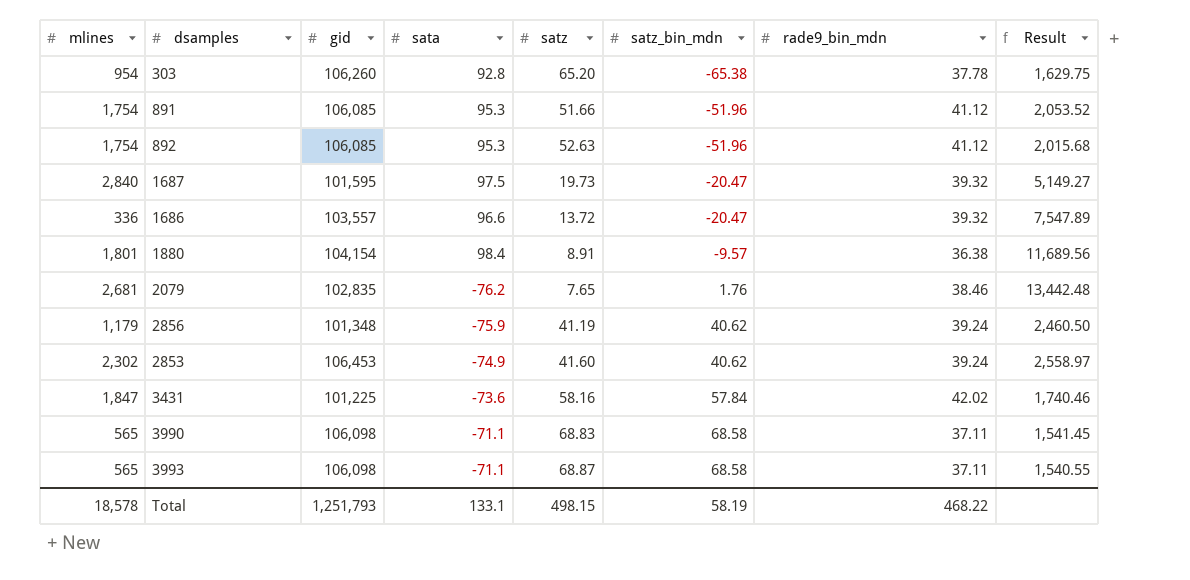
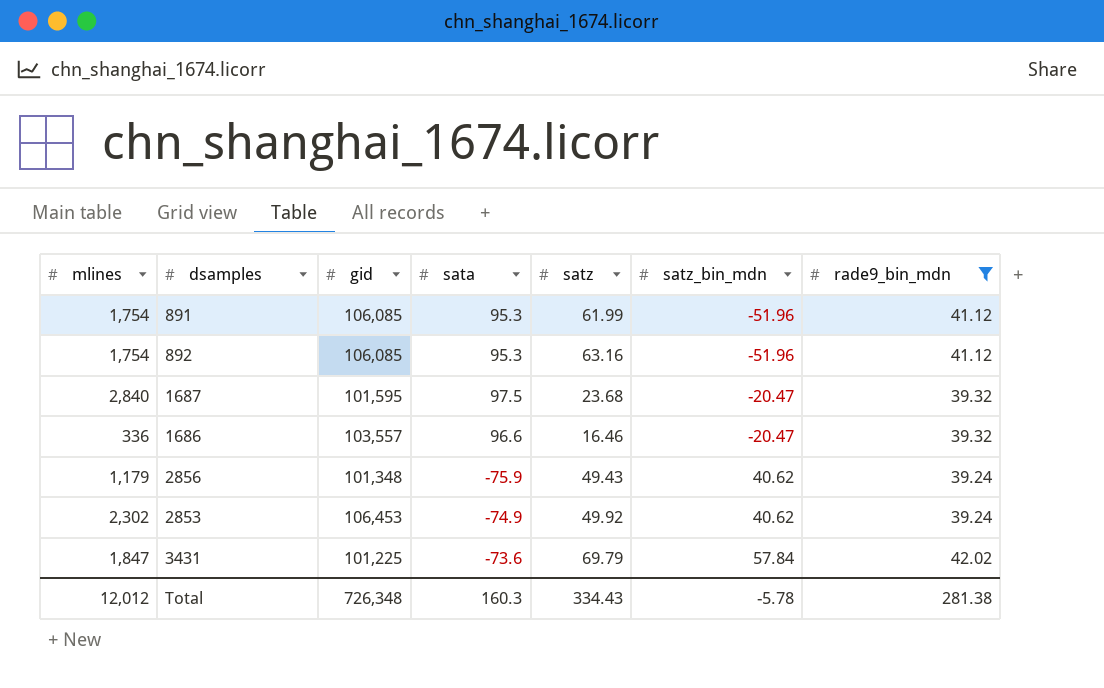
filter: none -> rade9_bin_mdn >= 39.24
column Result | formula: [gid] / [satz] -> none
891 | satz: 51.66 -> 61.99
892 | satz: 52.63 -> 63.16
1687 | satz: 19.73 -> 23.68
1686 | satz: 13.72 -> 16.46
2856 | satz: 41.19 -> 49.43
2853 | satz: 41.60 -> 49.92
3431 | satz: 58.16 -> 69.79
Total | mlines: 18,578 -> 12,012
Total | gid: 1,251,793 -> 726,348
Total | sata: 133.1 -> 160.3
Total | satz: 498.15 -> 334.43
Total | satz_bin_mdn: 58.19 -> -5.78
Total | rade9_bin_mdn: 468.22 -> 281.38

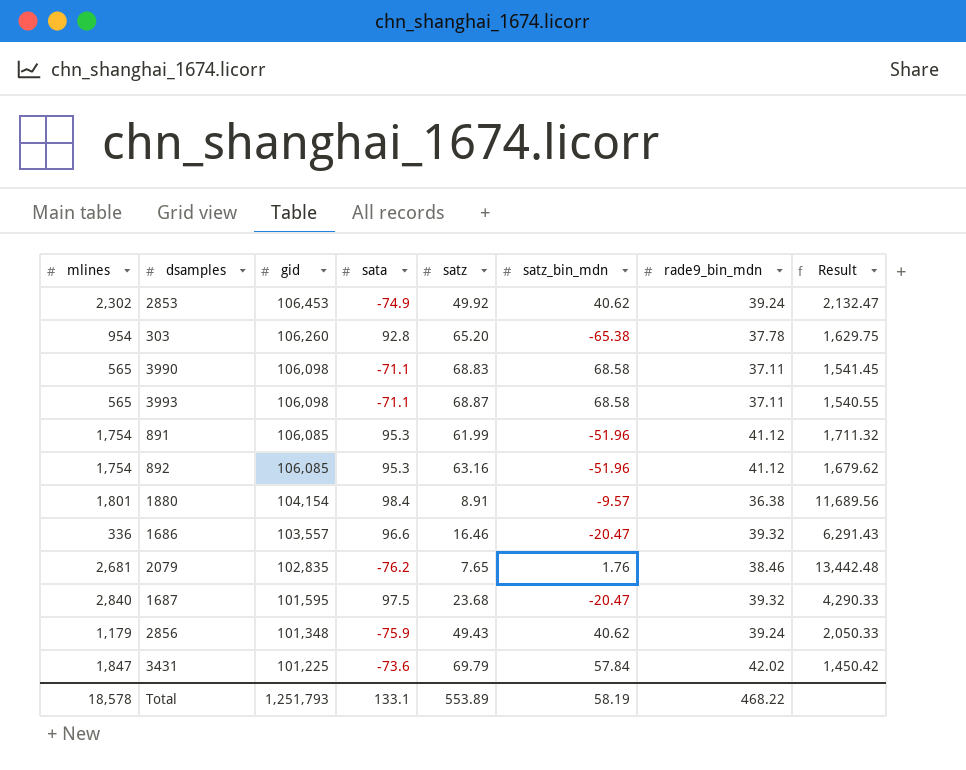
filter: rade9_bin_mdn >= 39.24 -> none
row order: satz_bin_mdn ascending -> gid descending
column Result | formula: none -> [gid] / [satz]
Total | mlines: 12,012 -> 18,578
Total | gid: 726,348 -> 1,251,793
Total | sata: 160.3 -> 133.1
Total | satz: 334.43 -> 553.89
Total | satz_bin_mdn: -5.78 -> 58.19
Total | rade9_bin_mdn: 281.38 -> 468.22

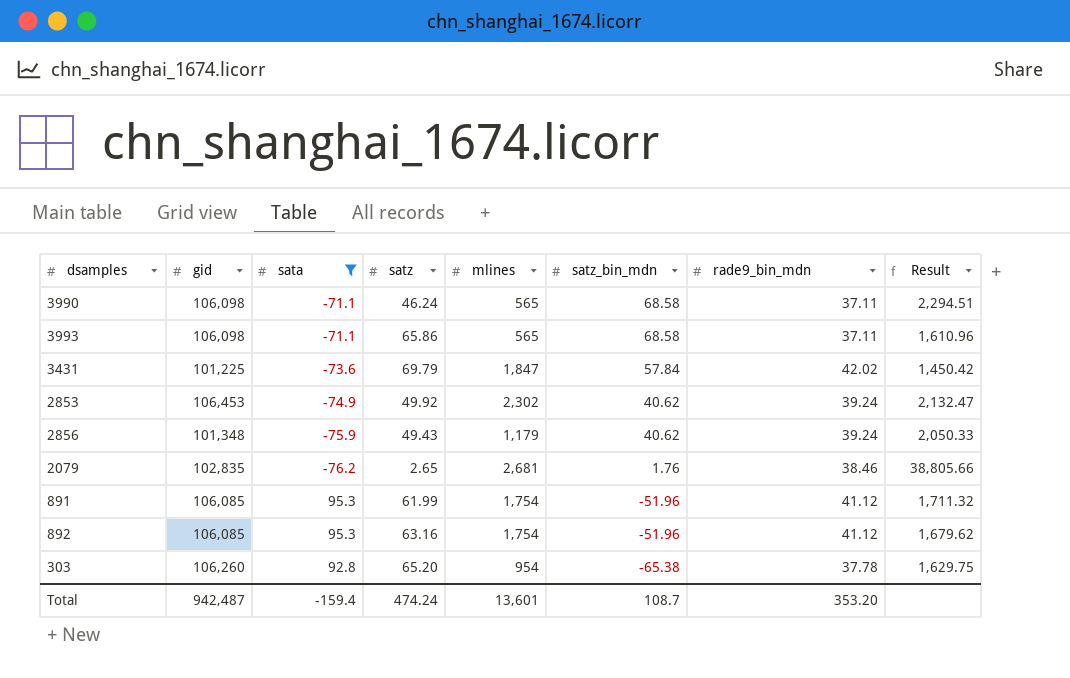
filter: none -> sata <= 95.3
row order: gid descending -> satz_bin_mdn descending
column mlines | position: 1 -> 5
3990 | satz: 68.83 -> 46.24
3990 | Result: 1,541.45 -> 2,294.51
3993 | satz: 68.87 -> 65.86
3993 | Result: 1,540.55 -> 1,610.96
2079 | satz: 7.65 -> 2.65
2079 | Result: 13,442.48 -> 38,805.66
Total | gid: 1,251,793 -> 942,487
Total | sata: 133.1 -> -159.4
Total | satz: 553.89 -> 474.24
Total | mlines: 18,578 -> 13,601
Total | satz_bin_mdn: 58.19 -> 108.7
Total | rade9_bin_mdn: 468.22 -> 353.20

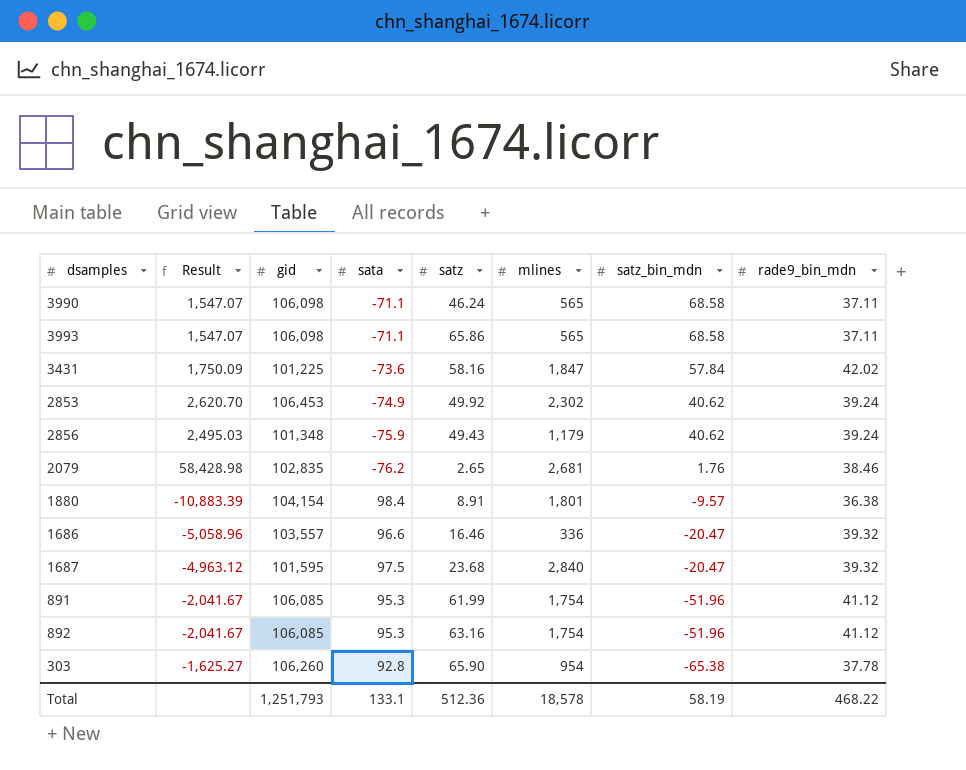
filter: sata <= 95.3 -> none
column Result | formula: [gid] / [satz] -> [gid] / [satz_bin_mdn]
column Result | position: 8 -> 2
3431 | satz: 69.79 -> 58.16
303 | satz: 65.20 -> 65.90
Total | gid: 942,487 -> 1,251,793
Total | sata: -159.4 -> 133.1
Total | satz: 474.24 -> 512.36
Total | mlines: 13,601 -> 18,578
Total | satz_bin_mdn: 108.7 -> 58.19
Total | rade9_bin_mdn: 353.20 -> 468.22

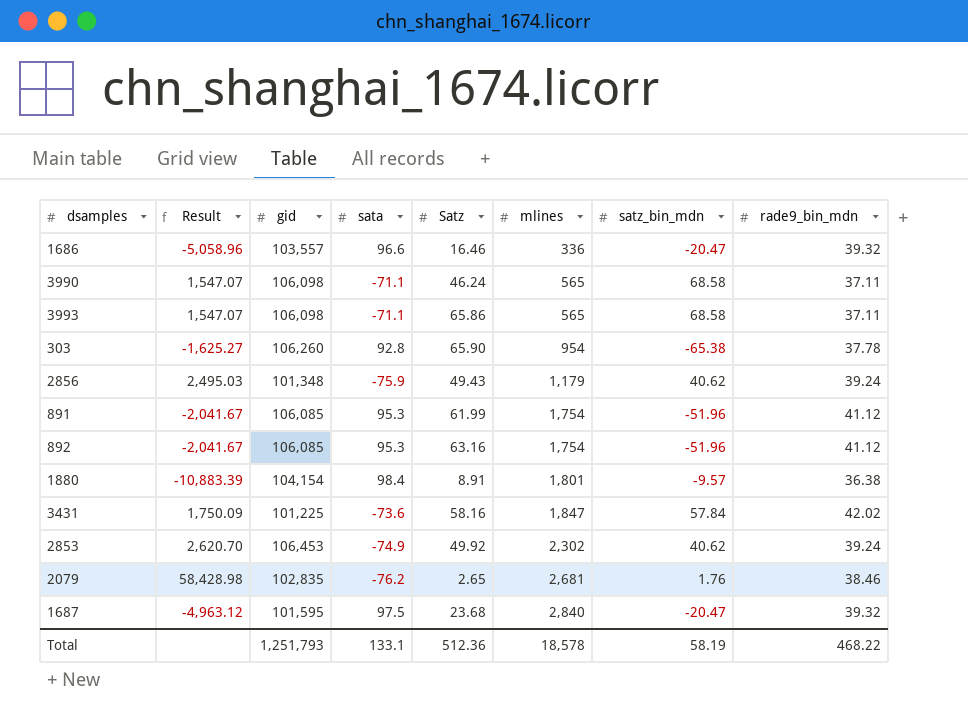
row order: satz_bin_mdn descending -> mlines ascending
column name: satz -> Satz

